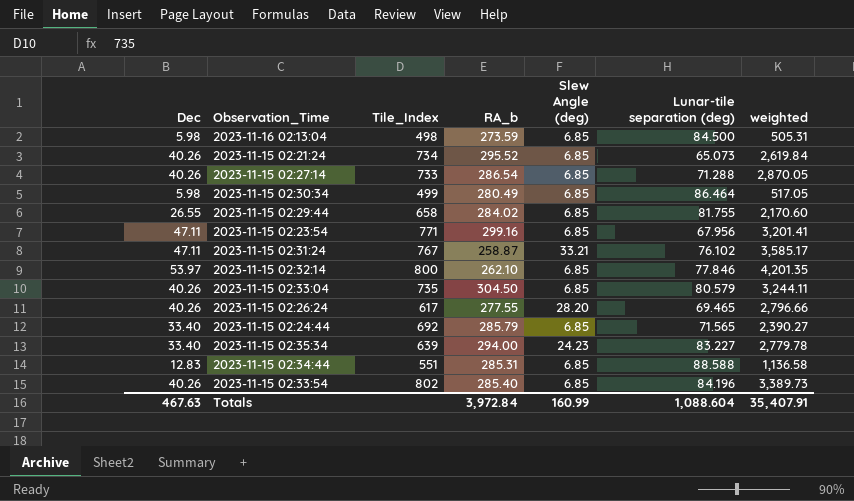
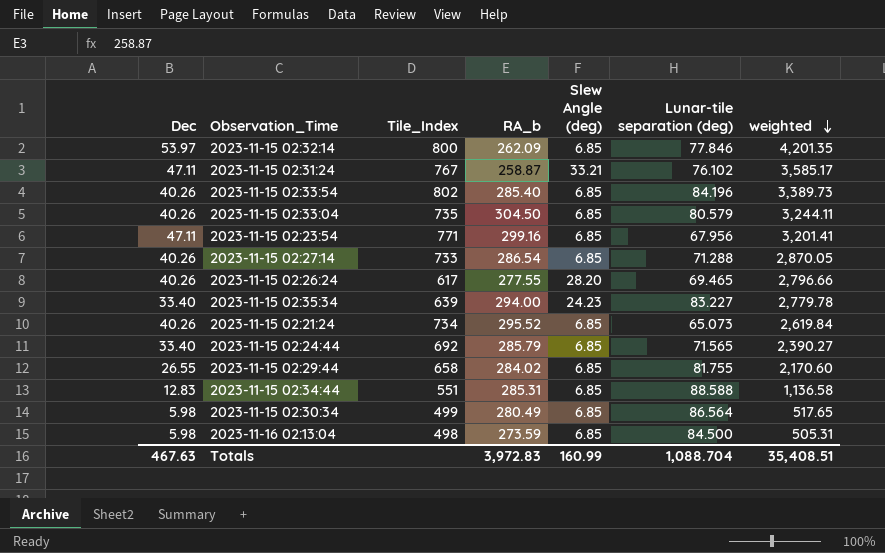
row order: none -> weighted descending
2023-11-15 02:32:14 | RA_b: 262.10 -> 262.09
2023-11-15 02:30:34 | Lunar-tile separation (deg): 86.464 -> 86.564
2023-11-15 02:30:34 | weighted: 517.05 -> 517.65
Totals | RA_b: 3,972.84 -> 3,972.83
Totals | Lunar-tile separation (deg): 1,088.604 -> 1,088.704
Totals | weighted: 35,407.91 -> 35,408.51

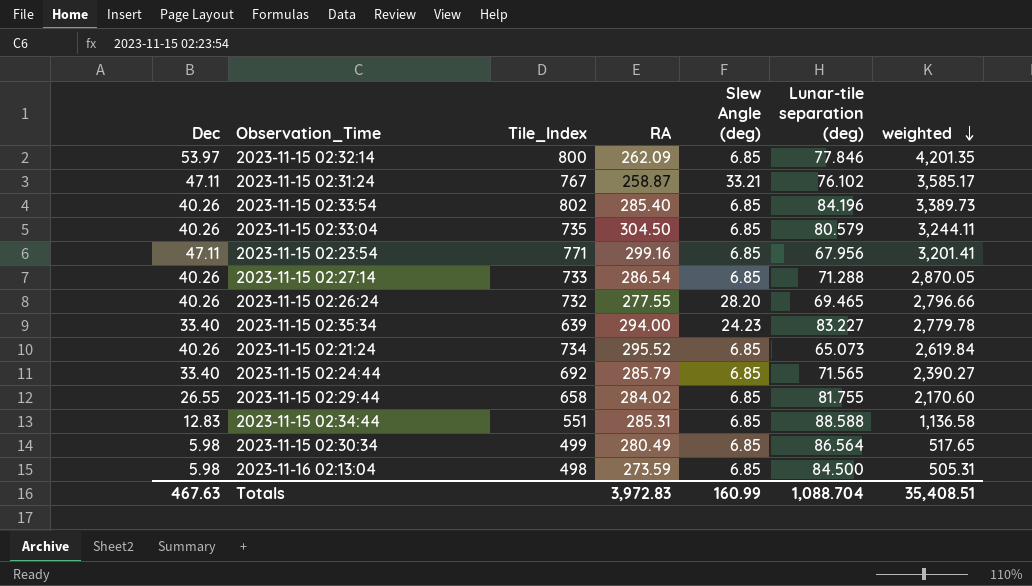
column name: RA_b -> RA
2023-11-15 02:26:24 | Tile_Index: 617 -> 732

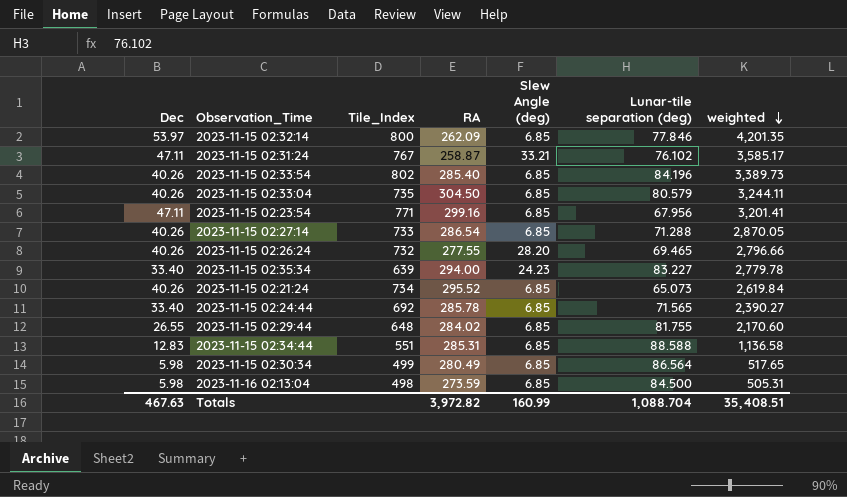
2023-11-15 02:24:44 | RA: 285.79 -> 285.78
2023-11-15 02:29:44 | Tile_Index: 658 -> 648
Totals | RA: 3,972.83 -> 3,972.82

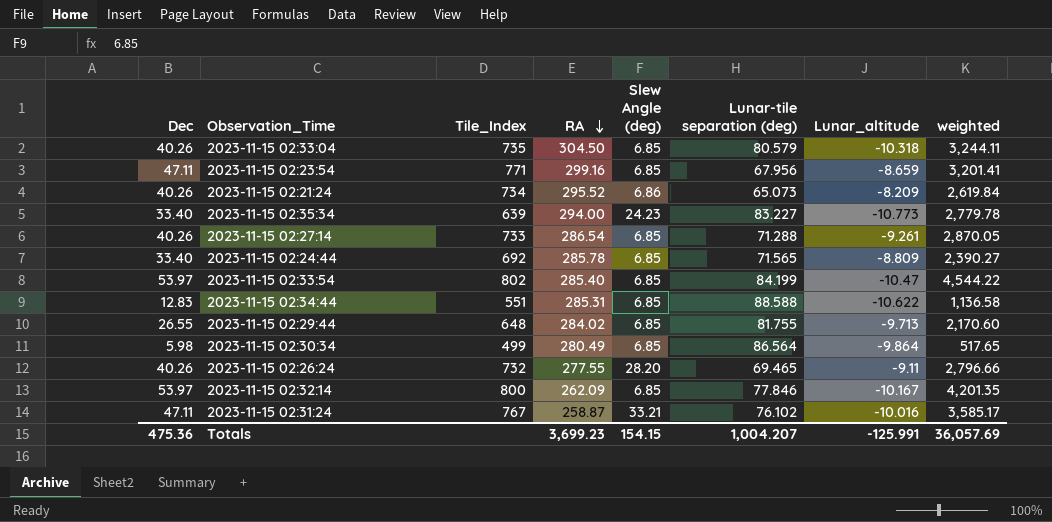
row order: weighted descending -> RA descending
column Lunar_altitude | position: none -> 7
row 2023-11-16 02:13:04: 5.98 | 498 | 273.59 | 6.85 | 84.500 | 505.31 -> none
2023-11-15 02:21:24 | Slew Angle (deg): 6.85 -> 6.86
2023-11-15 02:33:54 | Dec: 40.26 -> 53.97
2023-11-15 02:33:54 | Lunar-tile separation (deg): 84.196 -> 84.199
2023-11-15 02:33:54 | weighted: 3,389.73 -> 4,544.22
Totals | Dec: 467.63 -> 475.36
Totals | RA: 3,972.82 -> 3,699.23
Totals | Slew Angle (deg): 160.99 -> 154.15
Totals | Lunar-tile separation (deg): 1,088.704 -> 1,004.207
Totals | weighted: 35,408.51 -> 36,057.69

